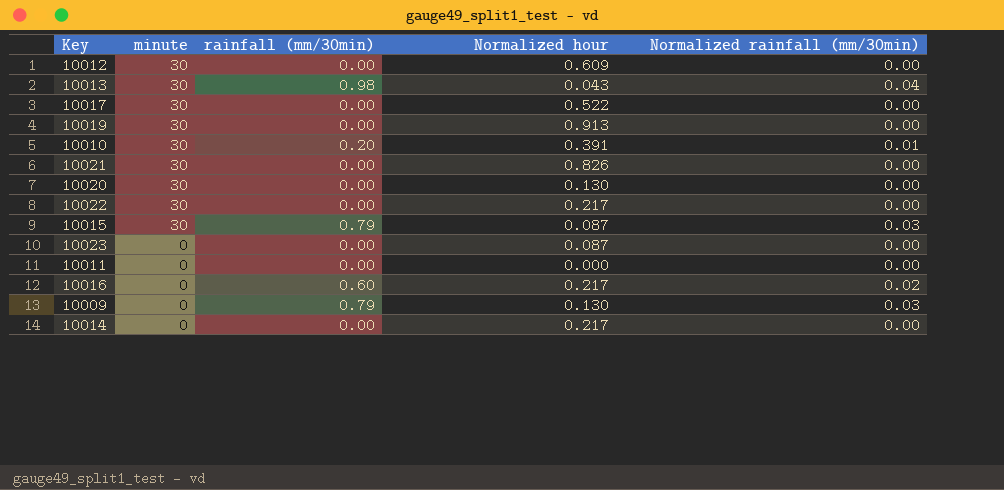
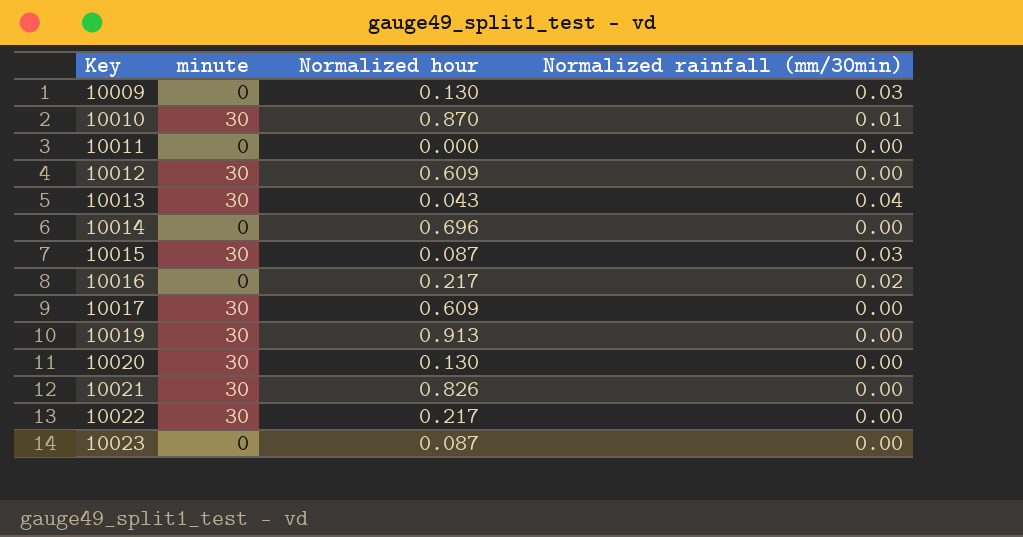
row order: minute descending -> Key ascending
column rainfall (mm/30min) | position: 3 -> none
10010 | Normalized hour: 0.391 -> 0.870
10014 | Normalized hour: 0.217 -> 0.696
10017 | Normalized hour: 0.522 -> 0.609

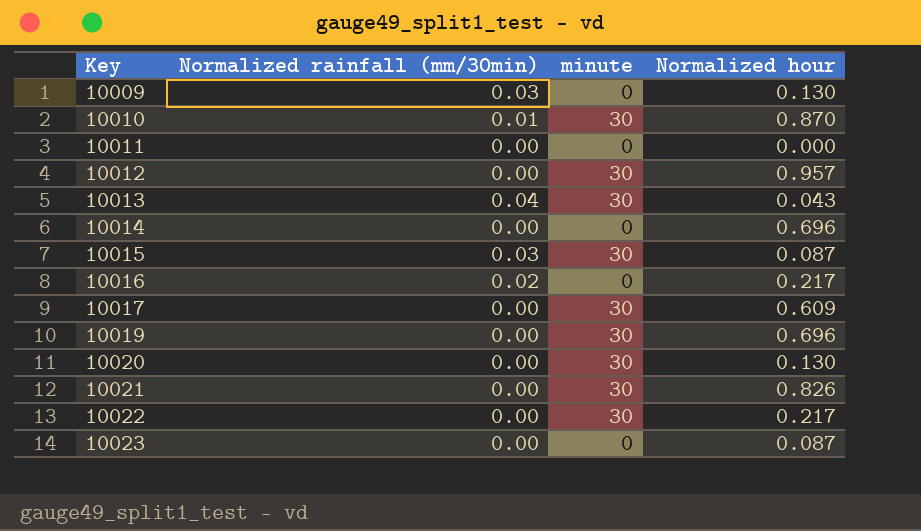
column Normalized rainfall (mm/30min) | position: 4 -> 2
10012 | Normalized hour: 0.609 -> 0.957
10019 | Normalized hour: 0.913 -> 0.696

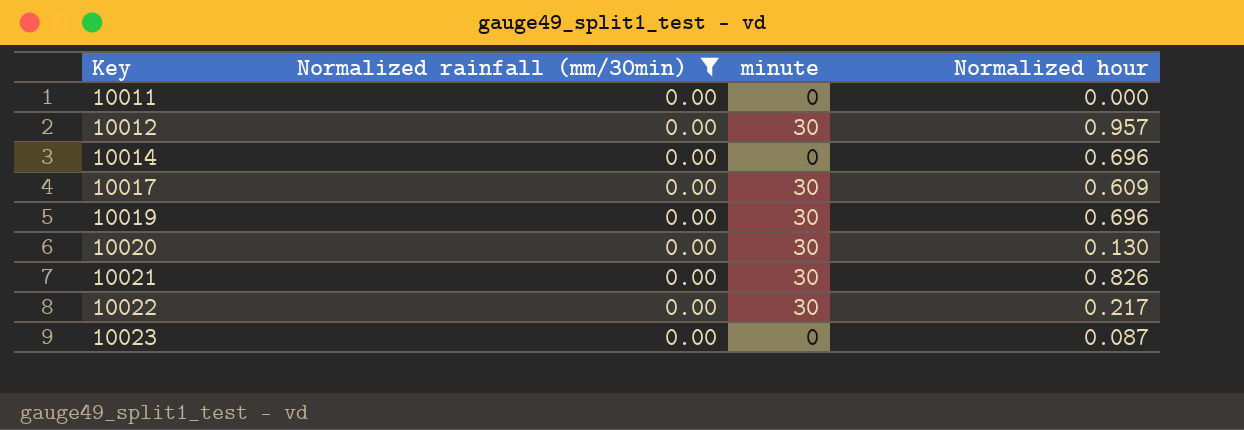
filter: none -> Normalized rainfall (mm/30min) = 0.00

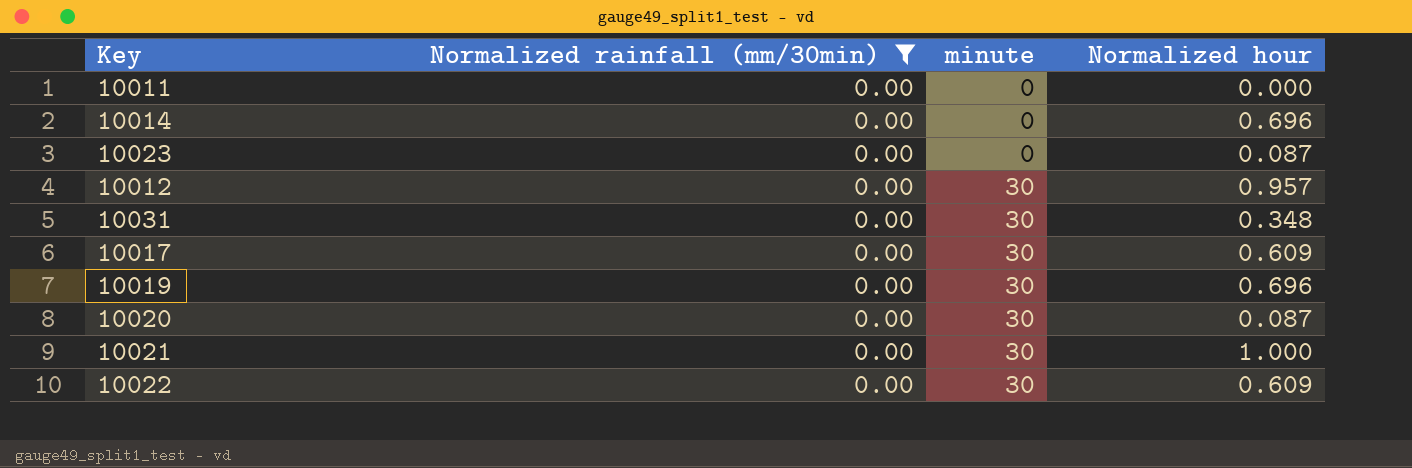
row order: Key ascending -> minute ascending
row 10031: none -> 0.00 | 30 | 0.348
10020 | Normalized hour: 0.130 -> 0.087
10021 | Normalized hour: 0.826 -> 1.000
10022 | Normalized hour: 0.217 -> 0.609

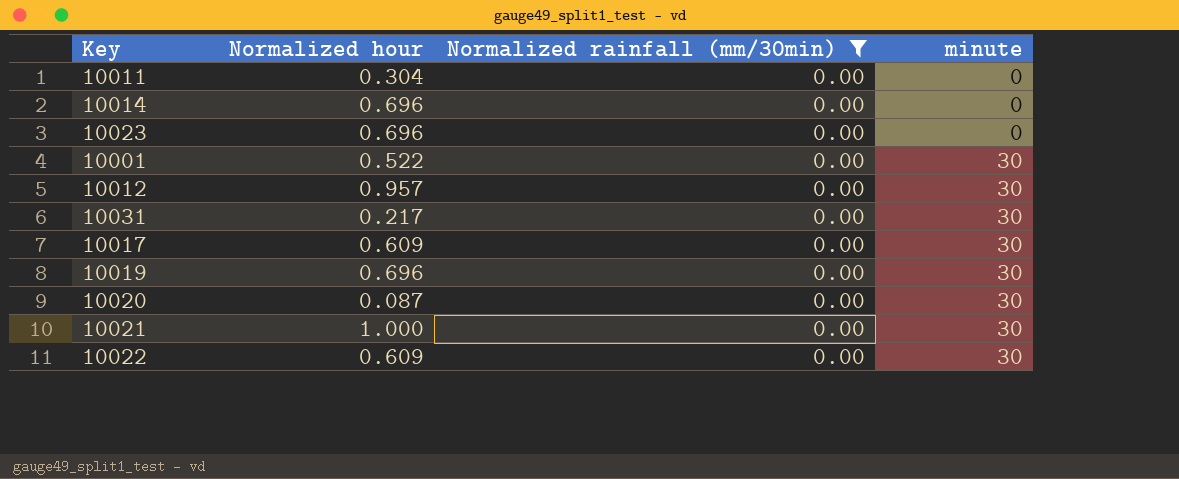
column Normalized hour | position: 4 -> 2
10011 | Normalized hour: 0.000 -> 0.304
10023 | Normalized hour: 0.087 -> 0.696
row 10001: none -> 0.522 | 0.00 | 30
10031 | Normalized hour: 0.348 -> 0.217

